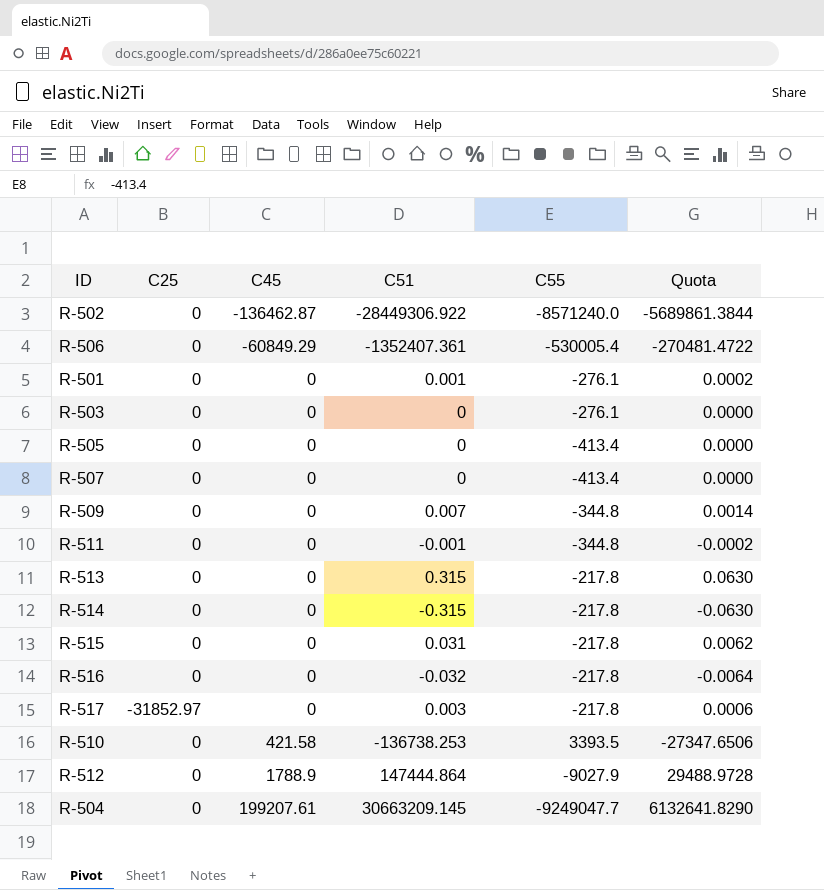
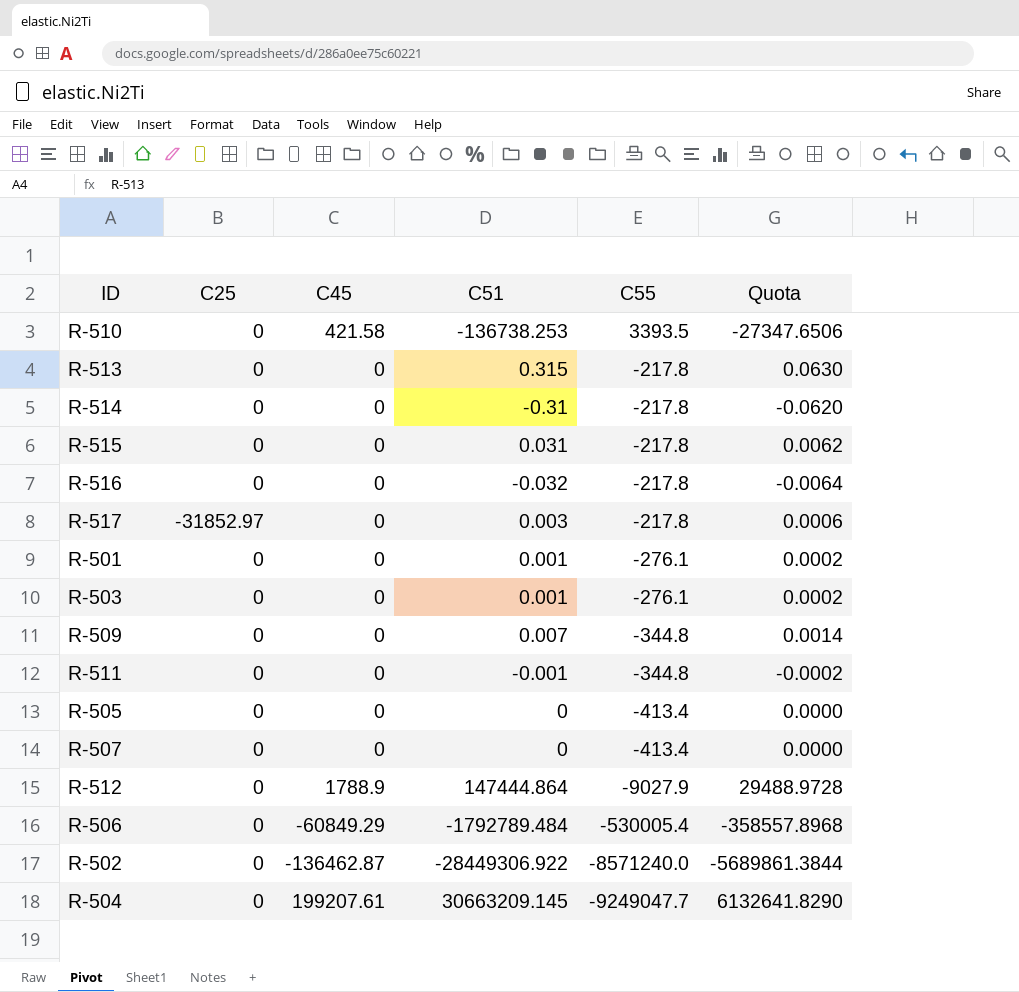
row order: C45 ascending -> C55 descending
R-514 | C51: -0.315 -> -0.31
R-514 | Quota: -0.0630 -> -0.0620
R-503 | C51: 0 -> 0.001
R-503 | Quota: 0.0000 -> 0.0002
R-506 | C51: -1352407.361 -> -1792789.484
R-506 | Quota: -270481.4722 -> -358557.8968

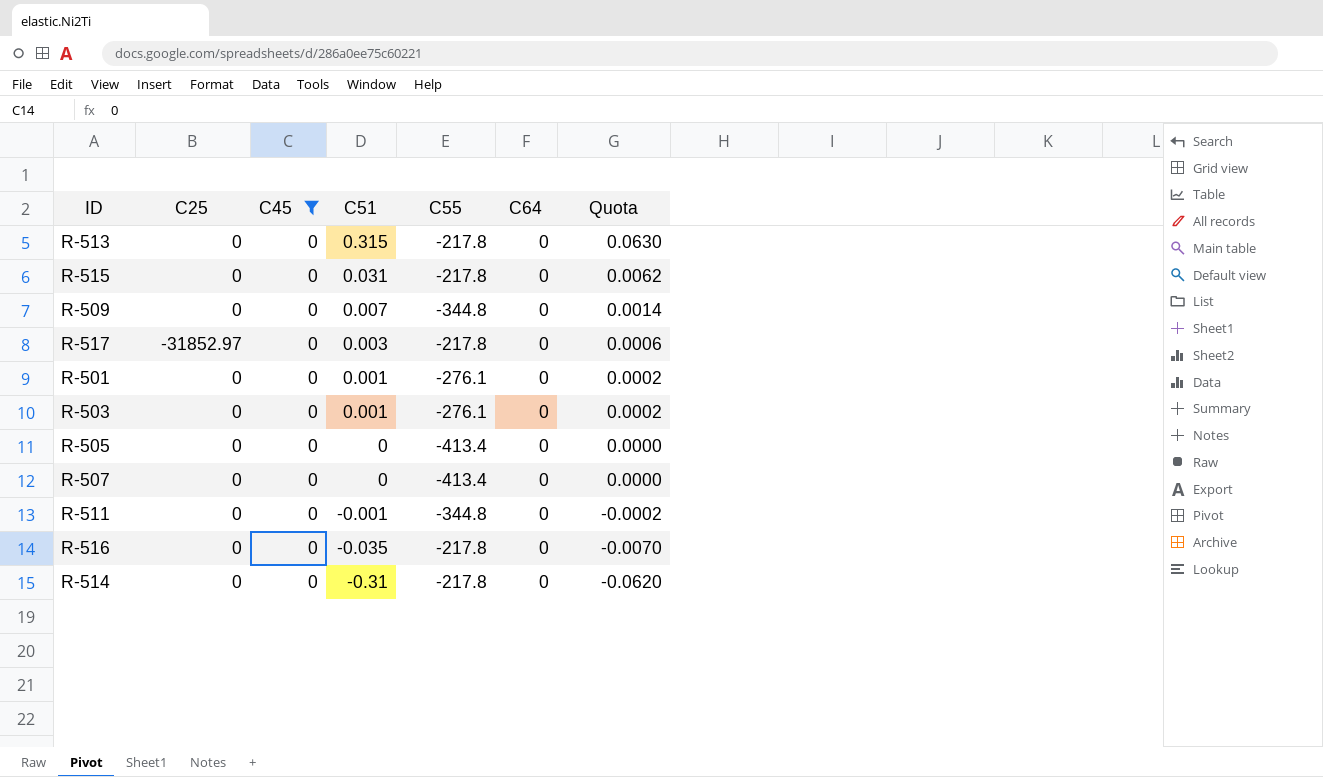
filter: none -> C45 = 0
row order: C55 descending -> C51 descending
column C64 | position: none -> 6
R-516 | C51: -0.032 -> -0.035
R-516 | Quota: -0.0064 -> -0.0070

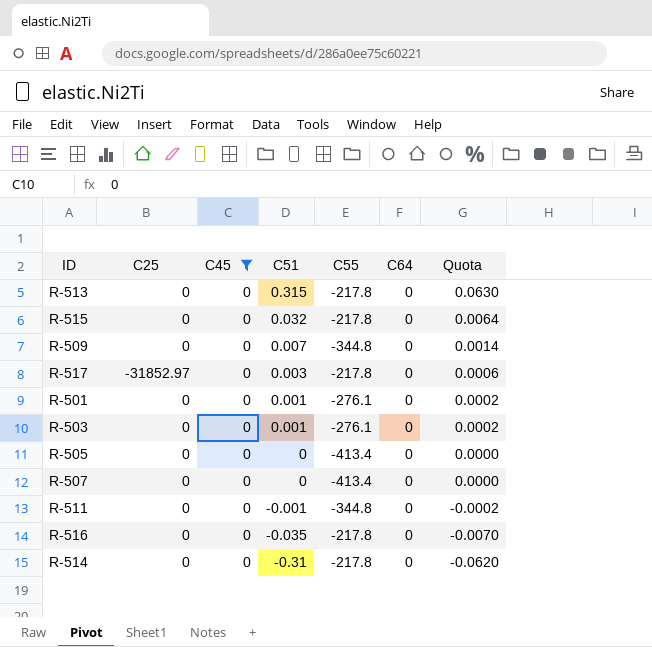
R-515 | C51: 0.031 -> 0.032
R-515 | Quota: 0.0062 -> 0.0064

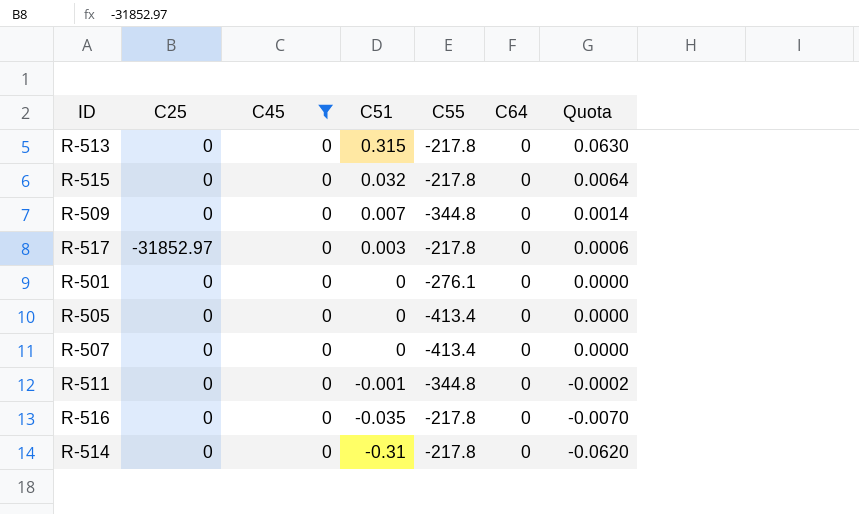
row R-503: 0 | 0 | 0.001 | -276.1 | 0 | 0.0002 -> none
R-501 | C51: 0.001 -> 0
R-501 | Quota: 0.0002 -> 0.0000

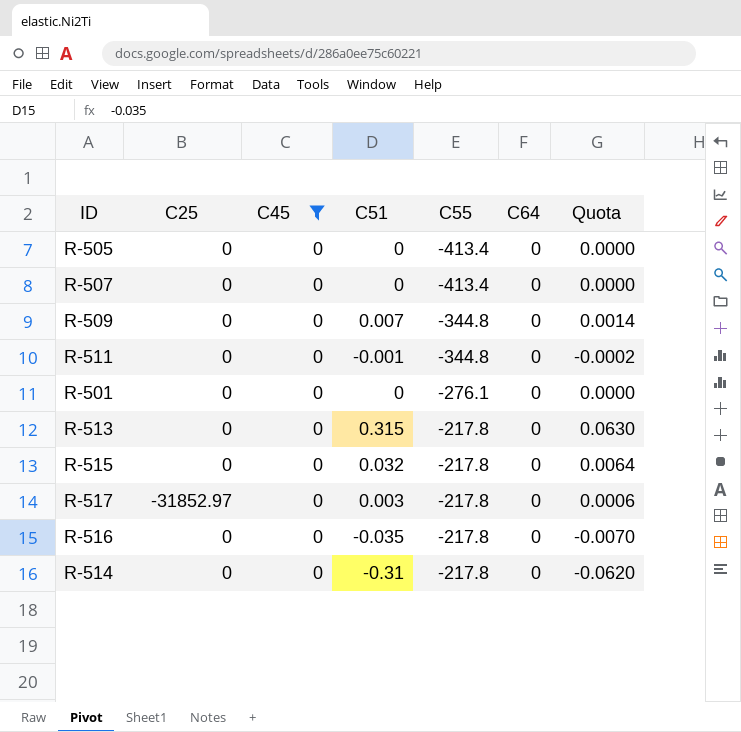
row order: C51 descending -> C55 ascending

